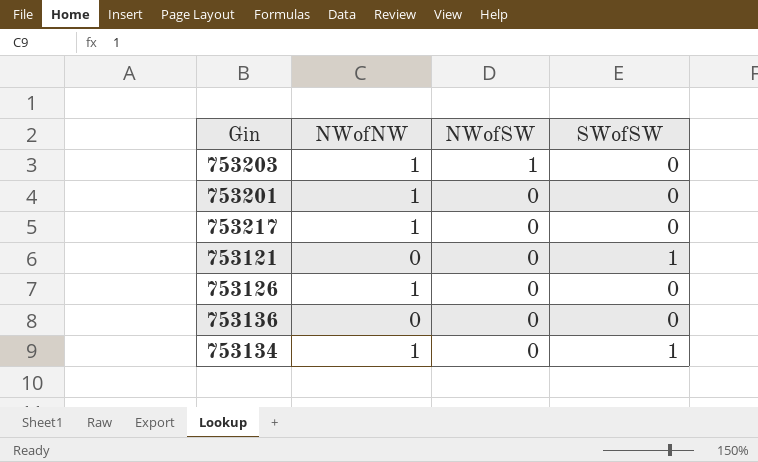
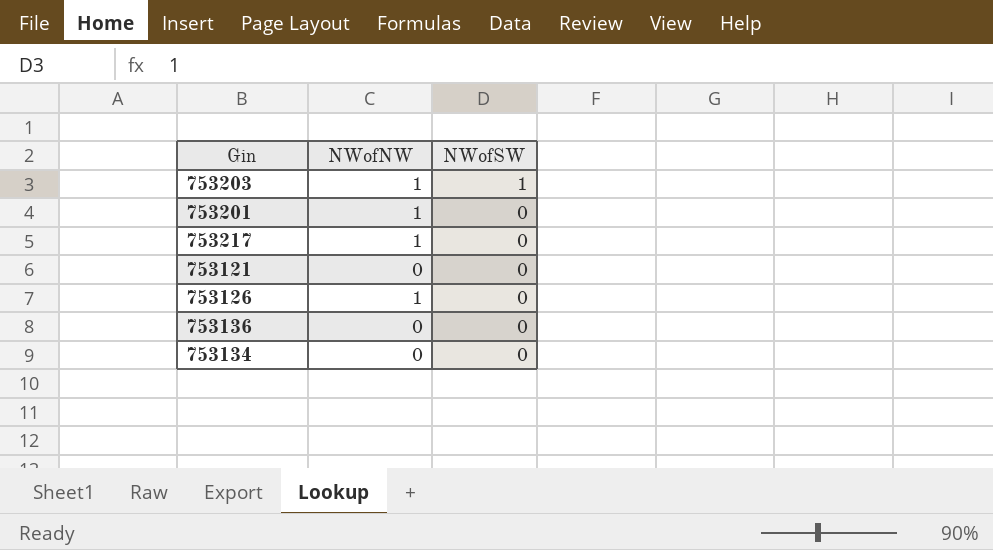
column SWofSW | position: 4 -> none
753134 | NWofNW: 1 -> 0

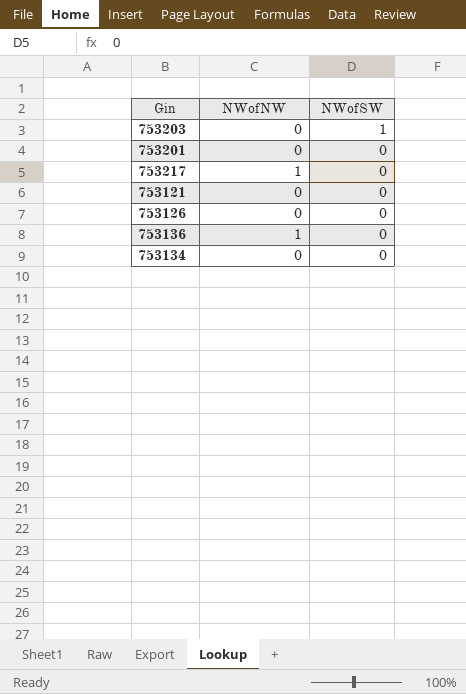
753203 | NWofNW: 1 -> 0
753201 | NWofNW: 1 -> 0
753126 | NWofNW: 1 -> 0
753136 | NWofNW: 0 -> 1

